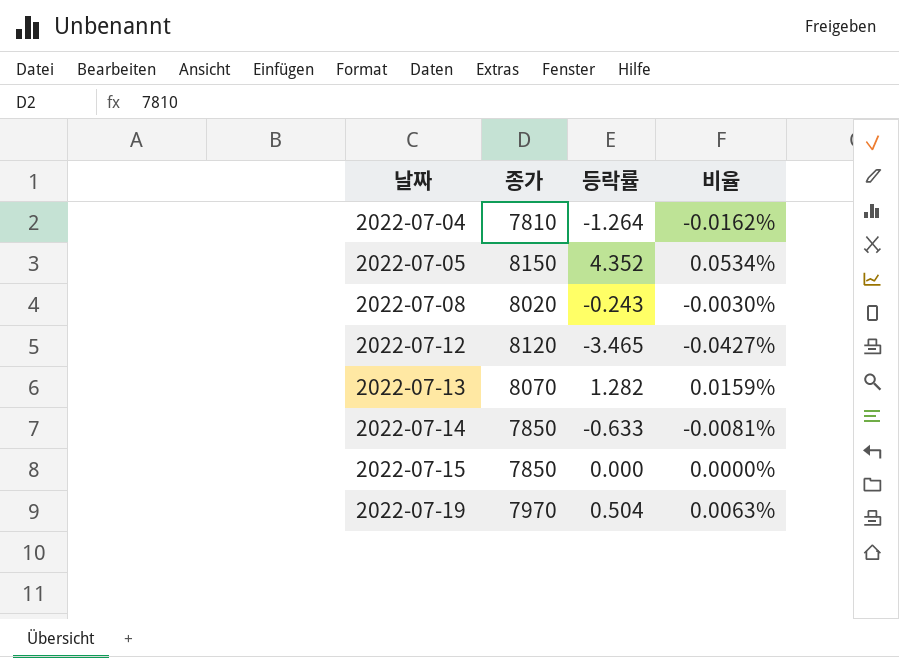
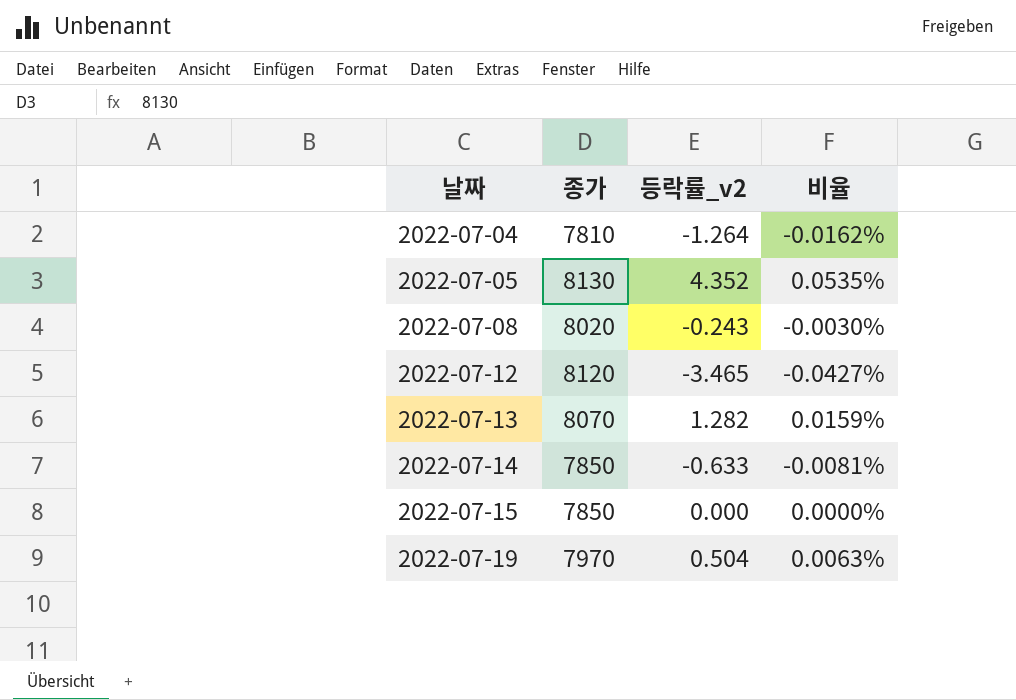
column name: 등락률 -> 등락률_v2
2022-07-05 | 종가: 8150 -> 8130
2022-07-05 | 비율: 0.0534% -> 0.0535%

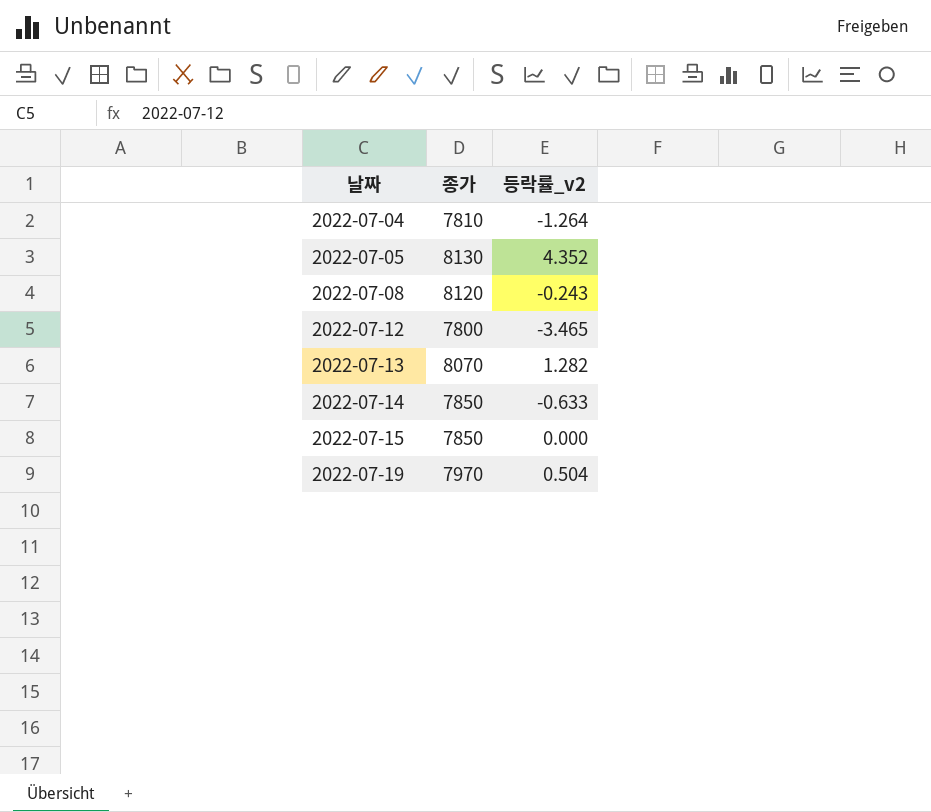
column 비율 | formula: [등락률_v2] / [종가] -> none
2022-07-08 | 종가: 8020 -> 8120
2022-07-12 | 종가: 8120 -> 7800

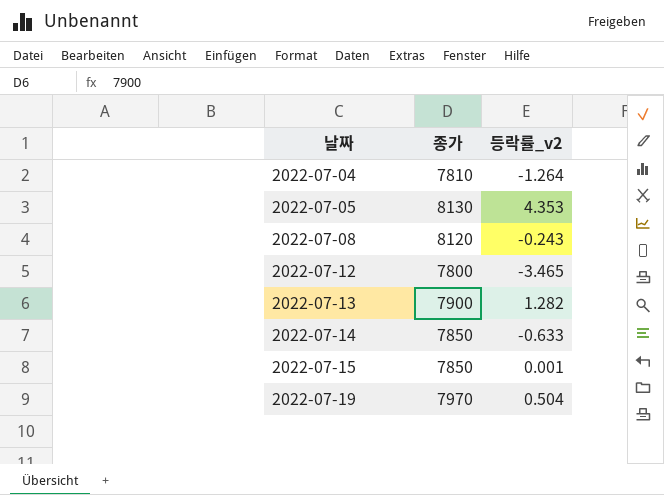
2022-07-05 | 등락률_v2: 4.352 -> 4.353
2022-07-13 | 종가: 8070 -> 7900
2022-07-15 | 등락률_v2: 0.000 -> 0.001

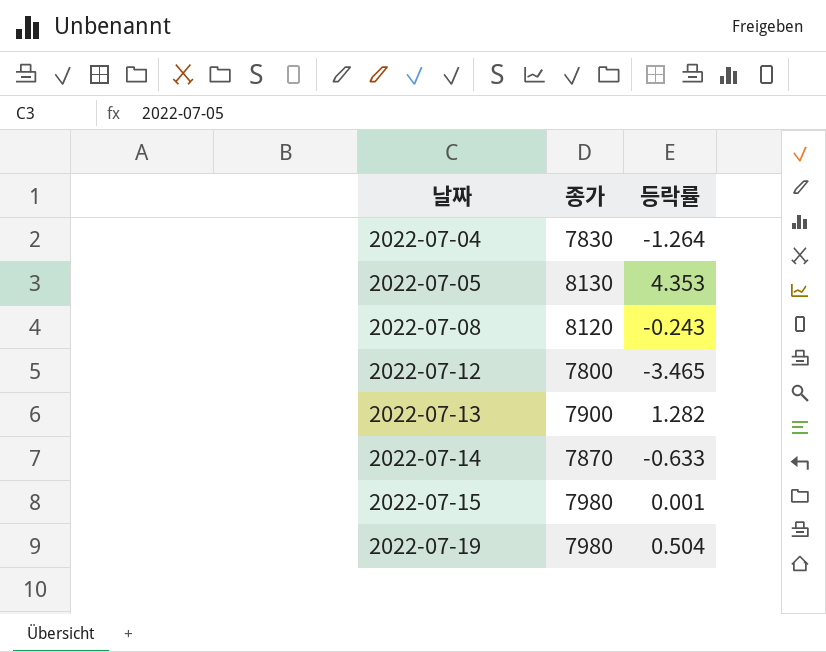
column name: 등락률_v2 -> 등락률
2022-07-04 | 종가: 7810 -> 7830
2022-07-14 | 종가: 7850 -> 7870
2022-07-15 | 종가: 7850 -> 7980
2022-07-19 | 종가: 7970 -> 7980

